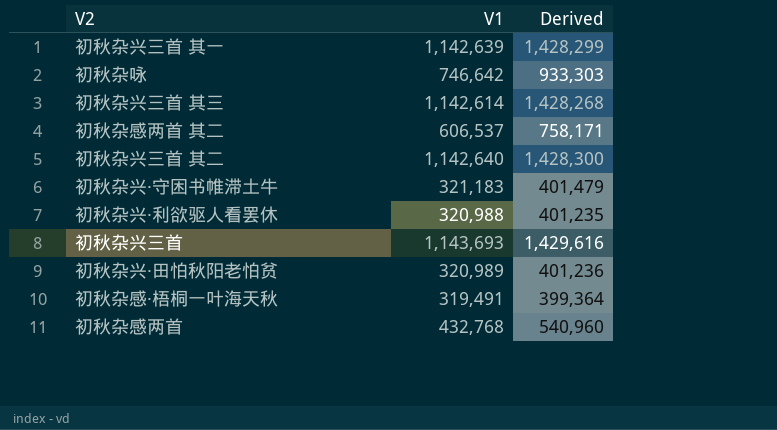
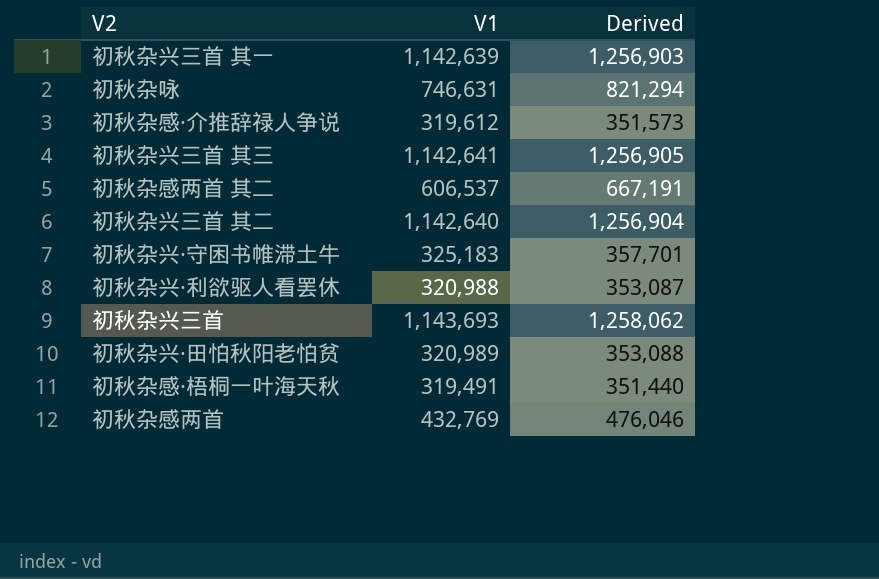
column Derived | formula: [V1] * 1.25 -> [V1] * 1.1
初秋杂咏 | V1: 746,642 -> 746,631
row 初秋杂感·介推辞禄人争说: none -> 319,612 | 351,573
初秋杂兴三首 其三 | V1: 1,142,614 -> 1,142,641
初秋杂兴·守困书帷滞土牛 | V1: 321,183 -> 325,183
初秋杂感两首 | V1: 432,768 -> 432,769

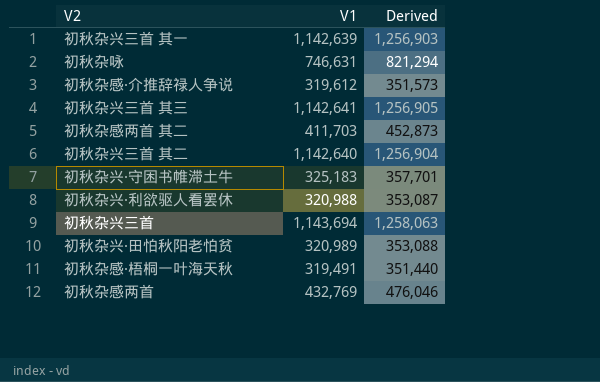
初秋杂感两首 其二 | V1: 606,537 -> 411,703
初秋杂感两首 其二 | Derived: 667,191 -> 452,873
初秋杂兴三首 | V1: 1,143,693 -> 1,143,694
初秋杂兴三首 | Derived: 1,258,062 -> 1,258,063

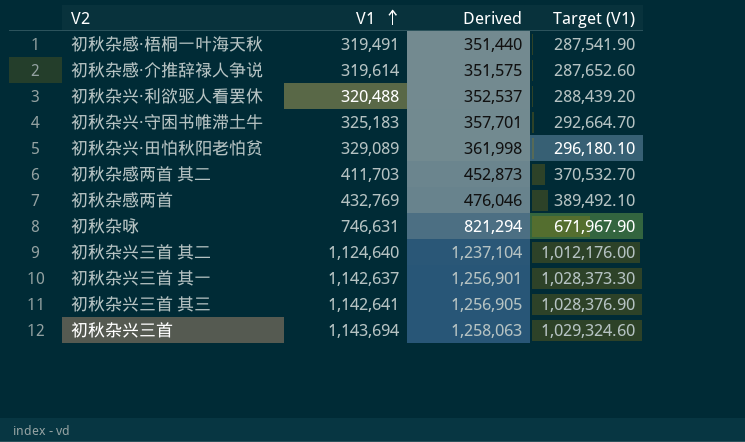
row order: none -> V1 ascending
column Target (V1) | formula: none -> [V1] * 0.9
初秋杂感·介推辞禄人争说 | V1: 319,612 -> 319,614
初秋杂感·介推辞禄人争说 | Derived: 351,573 -> 351,575
初秋杂兴·利欲驱人看罢休 | V1: 320,988 -> 320,488
初秋杂兴·利欲驱人看罢休 | Derived: 353,087 -> 352,537
初秋杂兴·田怕秋阳老怕贫 | V1: 320,989 -> 329,089
初秋杂兴·田怕秋阳老怕贫 | Derived: 353,088 -> 361,998
初秋杂兴三首 其二 | V1: 1,142,640 -> 1,124,640
初秋杂兴三首 其二 | Derived: 1,256,904 -> 1,237,104
初秋杂兴三首 其一 | V1: 1,142,639 -> 1,142,637
初秋杂兴三首 其一 | Derived: 1,256,903 -> 1,256,901

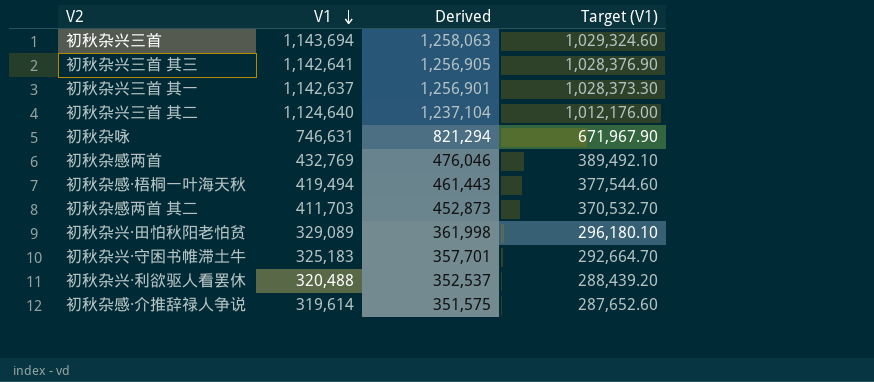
row order: V1 ascending -> V1 descending
初秋杂感·梧桐一叶海天秋 | V1: 319,491 -> 419,494
初秋杂感·梧桐一叶海天秋 | Derived: 351,440 -> 461,443
初秋杂感·梧桐一叶海天秋 | Target (V1): 287,541.90 -> 377,544.60

